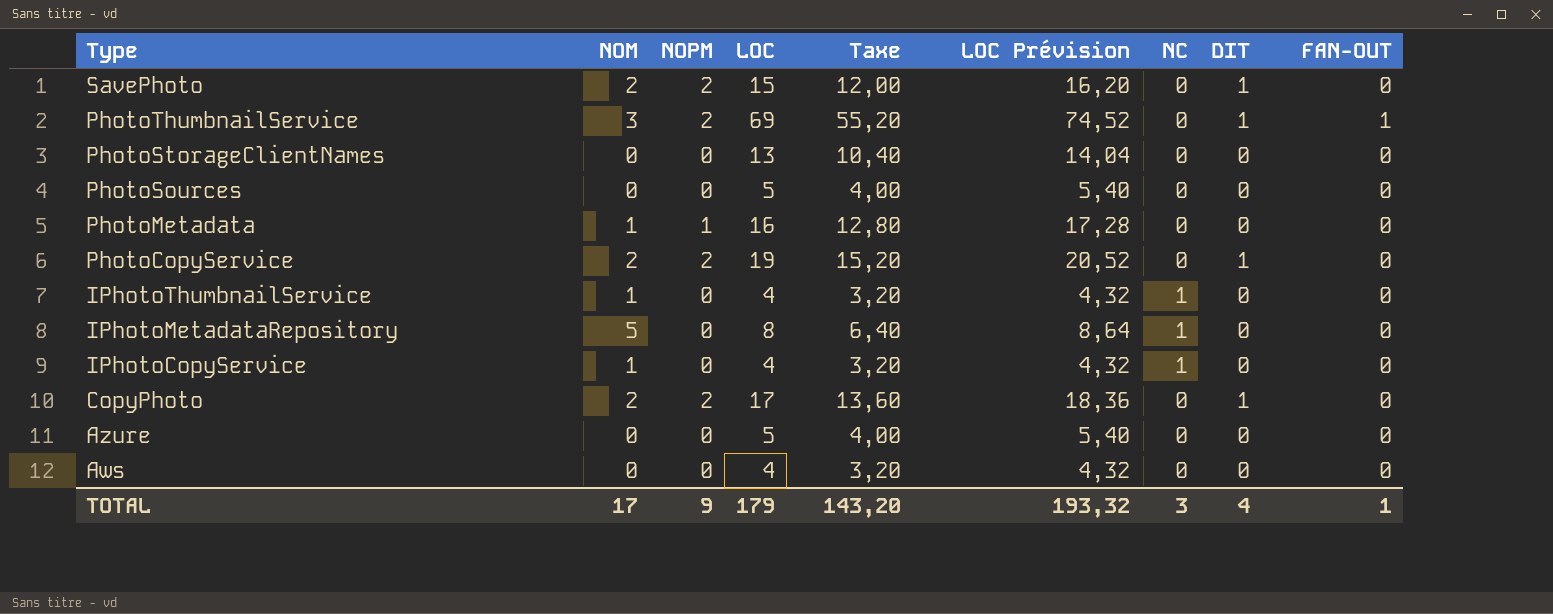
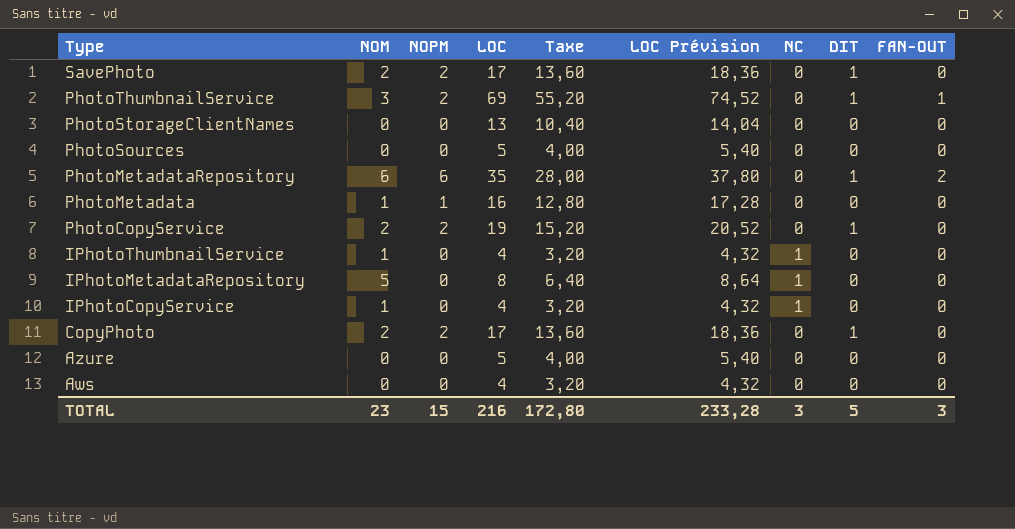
SavePhoto | LOC: 15 -> 17
SavePhoto | Taxe: 12,00 -> 13,60
SavePhoto | LOC Prévision: 16,20 -> 18,36
row PhotoMetadataRepository: none -> 6 | 6 | 35 | 28,00 | 37,80 | 0 | 1 | 2
TOTAL | NOM: 17 -> 23
TOTAL | NOPM: 9 -> 15
TOTAL | LOC: 179 -> 216
TOTAL | Taxe: 143,20 -> 172,80
TOTAL | LOC Prévision: 193,32 -> 233,28
TOTAL | DIT: 4 -> 5
TOTAL | FAN-OUT: 1 -> 3

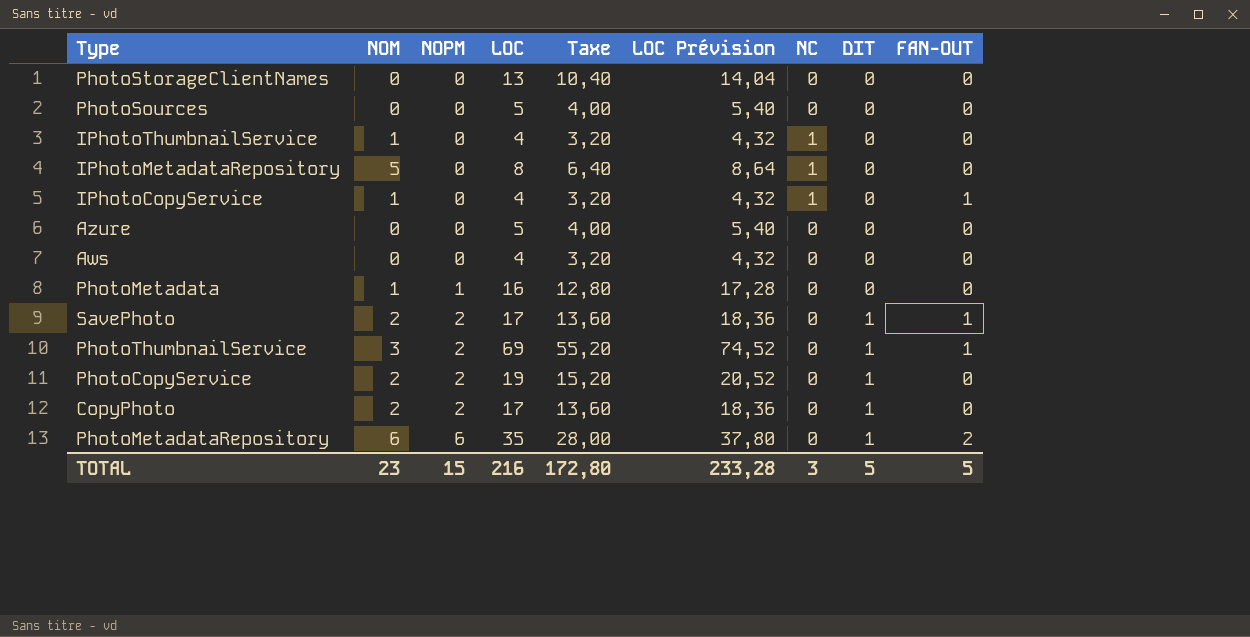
row order: Type descending -> NOPM ascending
IPhotoCopyService | FAN-OUT: 0 -> 1
SavePhoto | FAN-OUT: 0 -> 1
TOTAL | FAN-OUT: 3 -> 5

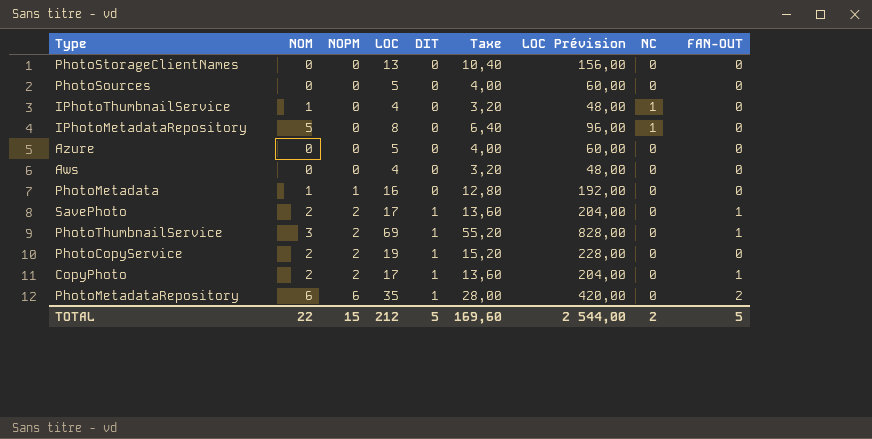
column DIT | position: 8 -> 5
column LOC Prévision | formula: [LOC] * 1,08 -> [LOC] * 12
row IPhotoCopyService: 1 | 0 | 4 | 3,20 | 4,32 | 1 | 0 | 1 -> none
CopyPhoto | FAN-OUT: 0 -> 1
TOTAL | NOM: 23 -> 22
TOTAL | LOC: 216 -> 212
TOTAL | Taxe: 172,80 -> 169,60
TOTAL | LOC Prévision: 233,28 -> 2 544,00
TOTAL | NC: 3 -> 2

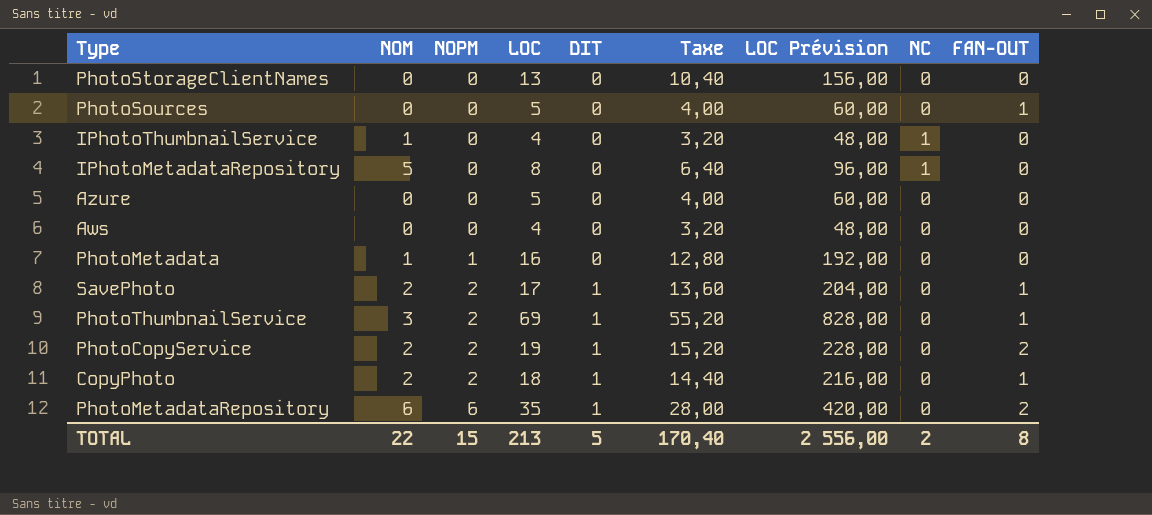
PhotoSources | FAN-OUT: 0 -> 1
PhotoCopyService | FAN-OUT: 0 -> 2
CopyPhoto | LOC: 17 -> 18
CopyPhoto | Taxe: 13,60 -> 14,40
CopyPhoto | LOC Prévision: 204,00 -> 216,00
TOTAL | LOC: 212 -> 213
TOTAL | Taxe: 169,60 -> 170,40
TOTAL | LOC Prévision: 2 544,00 -> 2 556,00
TOTAL | FAN-OUT: 5 -> 8

